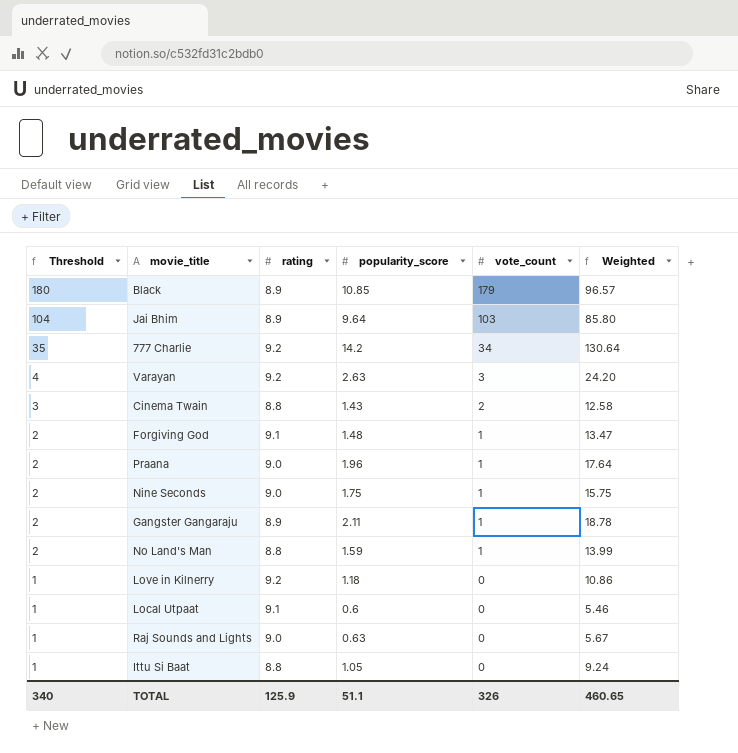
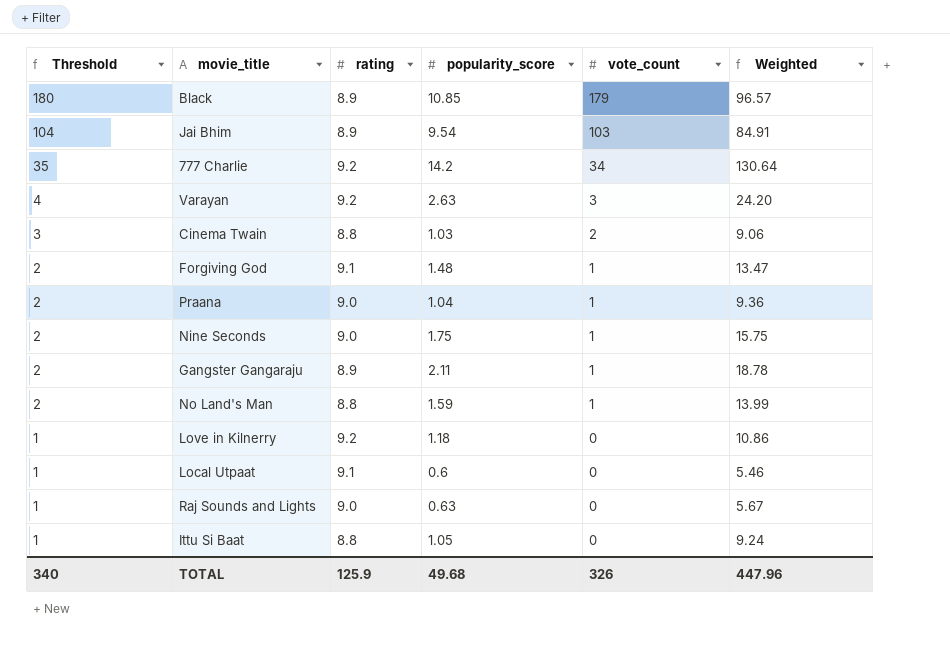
Jai Bhim | popularity_score: 9.64 -> 9.54
Jai Bhim | Weighted: 85.80 -> 84.91
Cinema Twain | popularity_score: 1.43 -> 1.03
Cinema Twain | Weighted: 12.58 -> 9.06
Praana | popularity_score: 1.96 -> 1.04
Praana | Weighted: 17.64 -> 9.36
TOTAL | popularity_score: 51.1 -> 49.68
TOTAL | Weighted: 460.65 -> 447.96

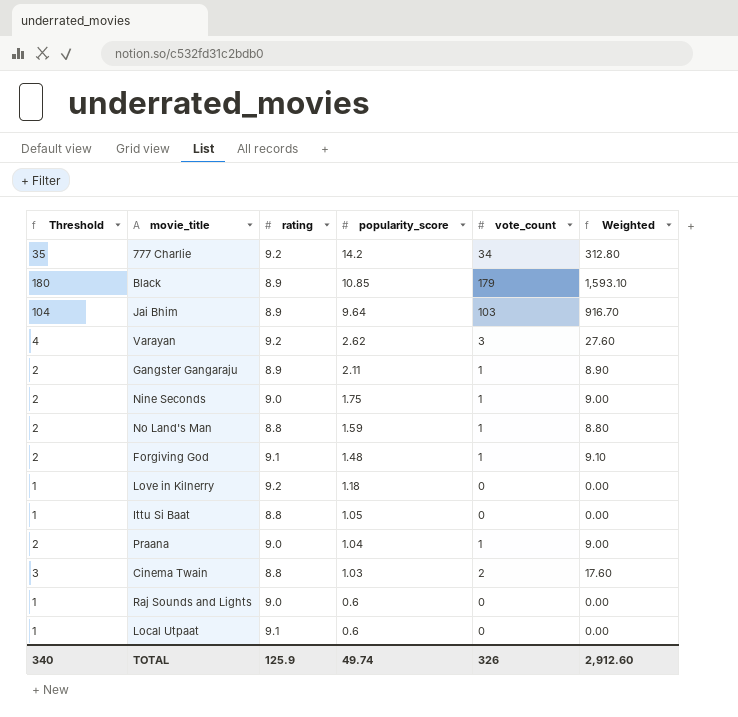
row order: Threshold descending -> popularity_score descending
column Weighted | formula: [rating] * [popularity_score] -> [rating] * [vote_count]
Jai Bhim | popularity_score: 9.54 -> 9.64
Varayan | popularity_score: 2.63 -> 2.62
Raj Sounds and Lights | popularity_score: 0.63 -> 0.6
TOTAL | popularity_score: 49.68 -> 49.74
TOTAL | Weighted: 447.96 -> 2,912.60

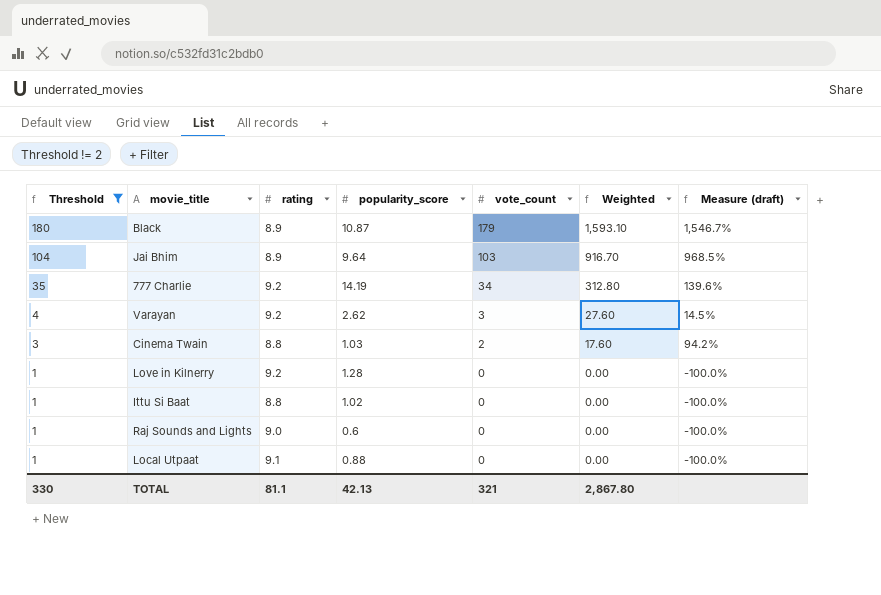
filter: none -> Threshold != 2
row order: popularity_score descending -> Threshold descending
column Measure (draft) | formula: none -> ([vote_count] - [popularity_score]) / [popularity_score]
Black | popularity_score: 10.85 -> 10.87
777 Charlie | popularity_score: 14.2 -> 14.19
Love in Kilnerry | popularity_score: 1.18 -> 1.28
Ittu Si Baat | popularity_score: 1.05 -> 1.02
Local Utpaat | popularity_score: 0.6 -> 0.88
TOTAL | Threshold: 340 -> 330
TOTAL | rating: 125.9 -> 81.1
TOTAL | popularity_score: 49.74 -> 42.13
TOTAL | vote_count: 326 -> 321
TOTAL | Weighted: 2,912.60 -> 2,867.80

